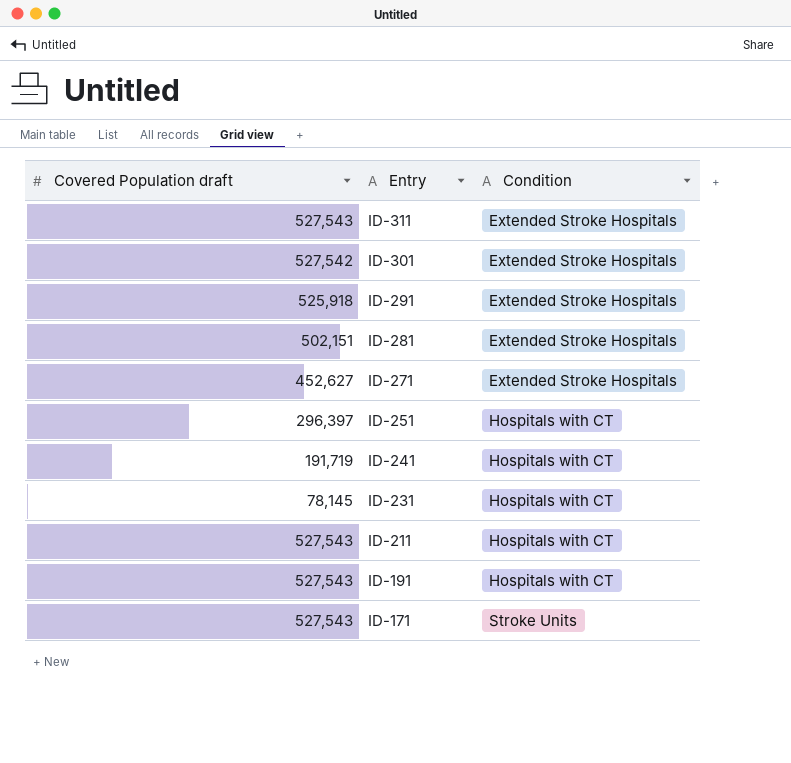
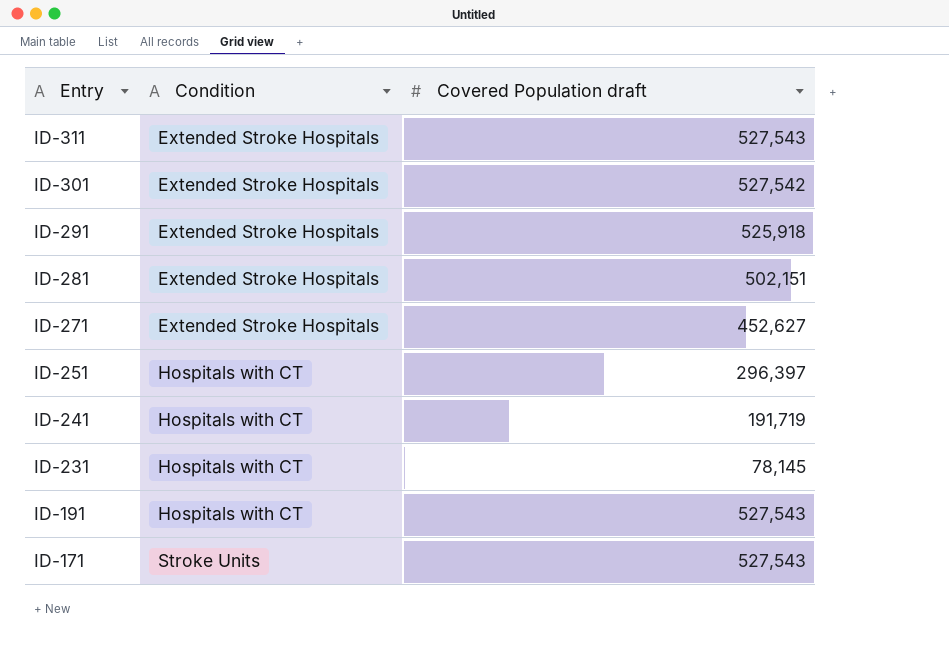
column Covered Population draft | position: 1 -> 3
row ID-211: 527,543 | Hospitals with CT -> none

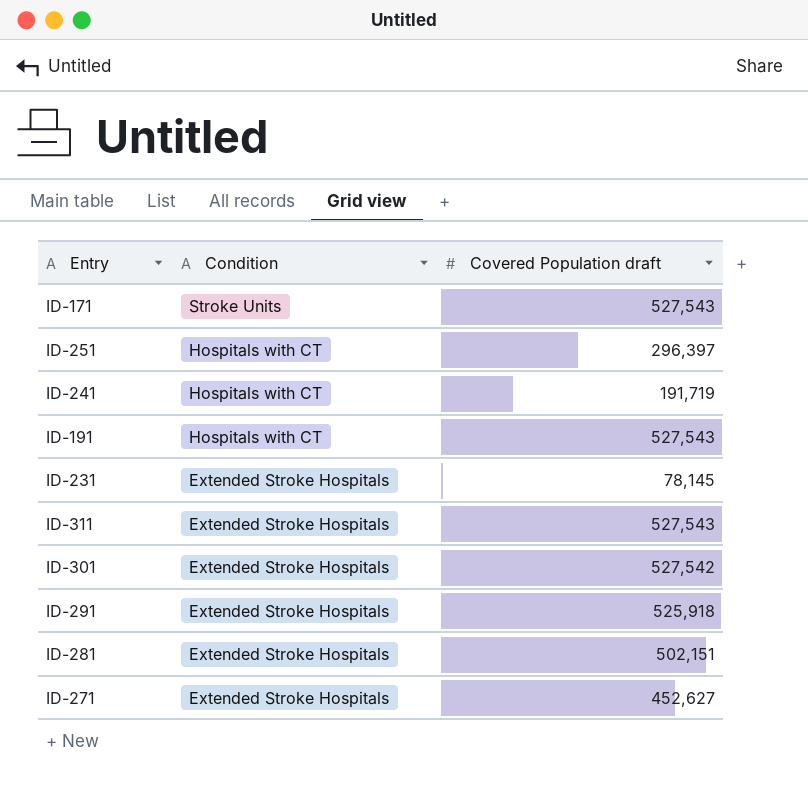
row order: Entry descending -> Condition descending
ID-231 | Condition: Hospitals with CT -> Extended Stroke Hospitals

